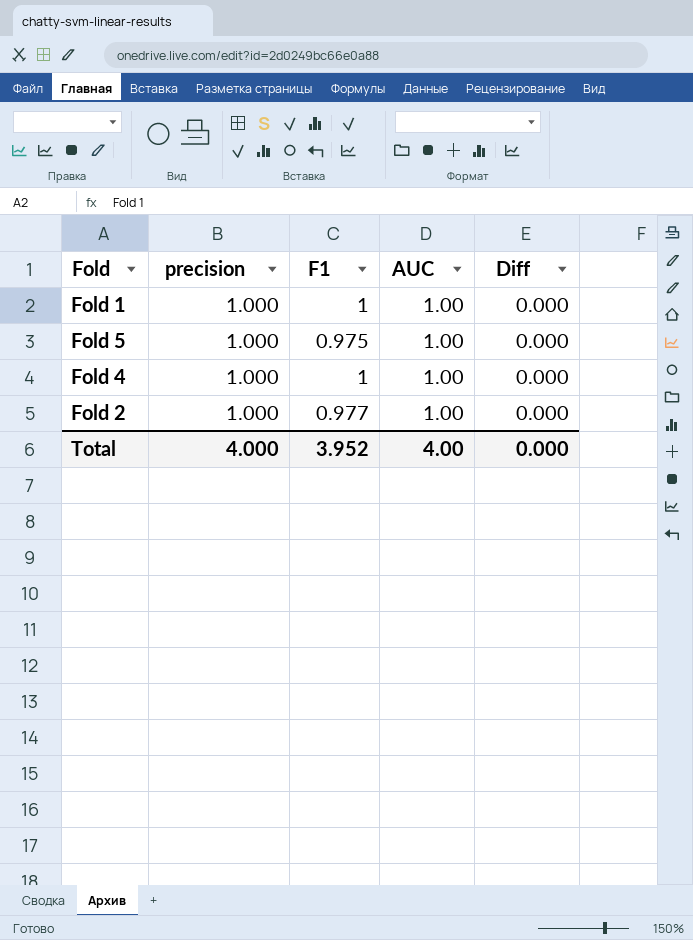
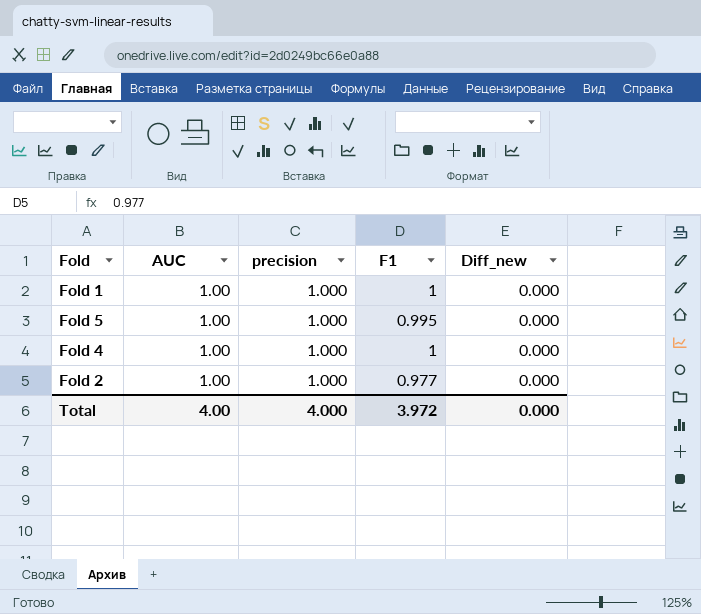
column AUC | position: 4 -> 2
column name: Diff -> Diff_new
Fold 5 | F1: 0.975 -> 0.995
Total | F1: 3.952 -> 3.972

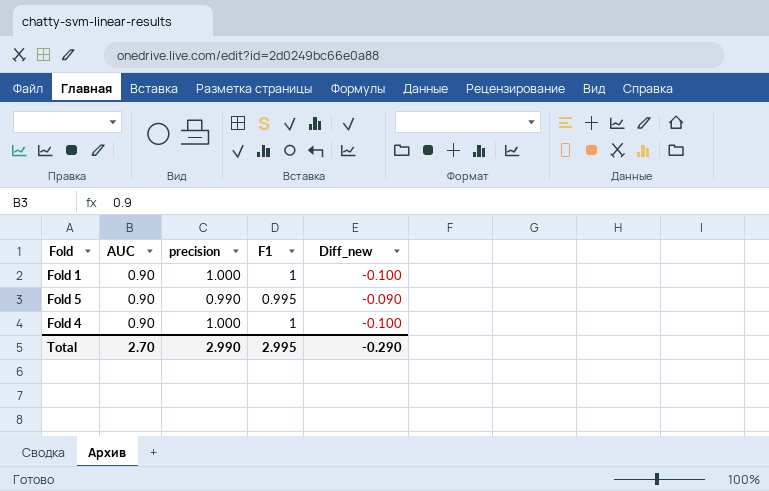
row Fold 2: 1.00 | 1.000 | 0.977 | 0.000 -> none
Fold 1 | AUC: 1.00 -> 0.90
Fold 1 | Diff_new: 0.000 -> -0.100
Fold 5 | AUC: 1.00 -> 0.90
Fold 5 | precision: 1.000 -> 0.990
Fold 5 | Diff_new: 0.000 -> -0.090
Fold 4 | AUC: 1.00 -> 0.90
Fold 4 | Diff_new: 0.000 -> -0.100
Total | AUC: 4.00 -> 2.70
Total | precision: 4.000 -> 2.990
Total | F1: 3.972 -> 2.995
Total | Diff_new: 0.000 -> -0.290

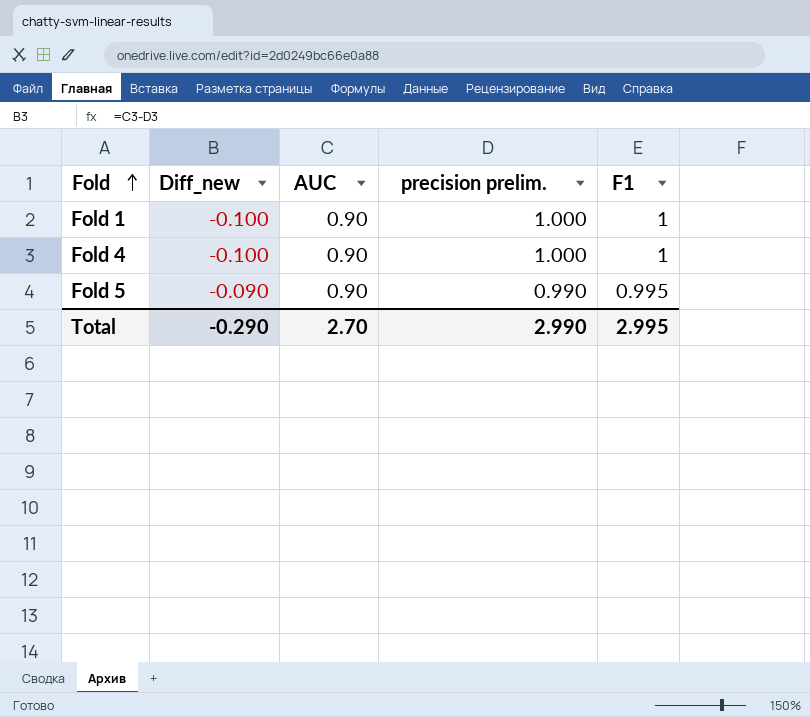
row order: none -> Fold ascending
column Diff_new | position: 5 -> 2
column name: precision -> precision prelim.

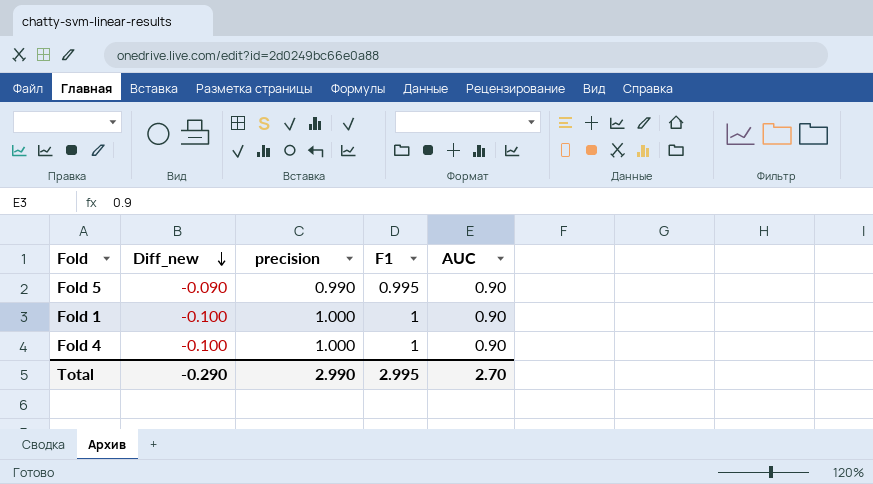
row order: Fold ascending -> Diff_new descending
column name: precision prelim. -> precision
column AUC | position: 3 -> 5

